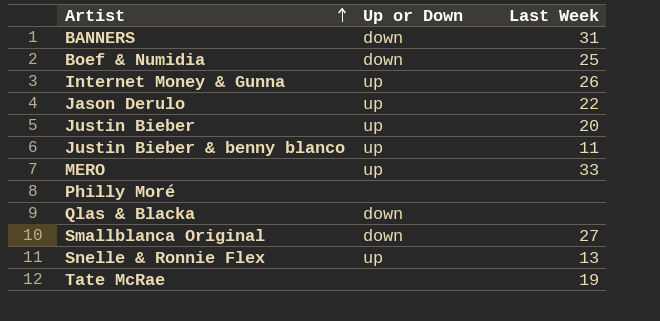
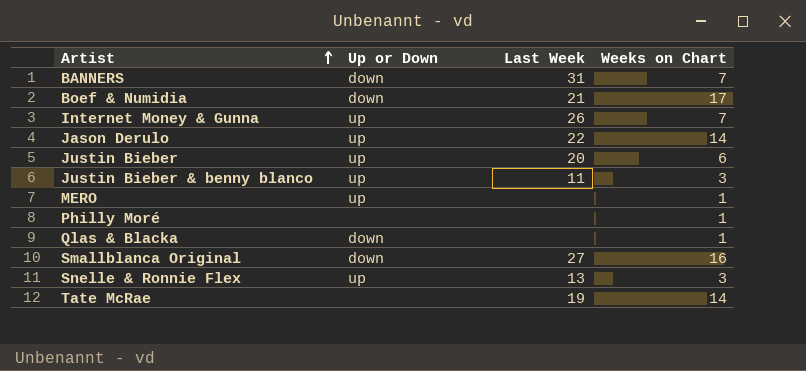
column Weeks on Chart | position: none -> 4
Boef & Numidia | Last Week: 25 -> 21
MERO | Last Week: 33 -> none

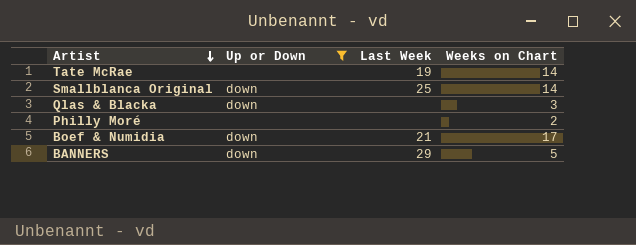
filter: none -> Up or Down != up
row order: Artist ascending -> Artist descending
Smallblanca Original | Last Week: 27 -> 25
Smallblanca Original | Weeks on Chart: 16 -> 14
Qlas & Blacka | Weeks on Chart: 1 -> 3
Philly Moré | Weeks on Chart: 1 -> 2
BANNERS | Last Week: 31 -> 29
BANNERS | Weeks on Chart: 7 -> 5

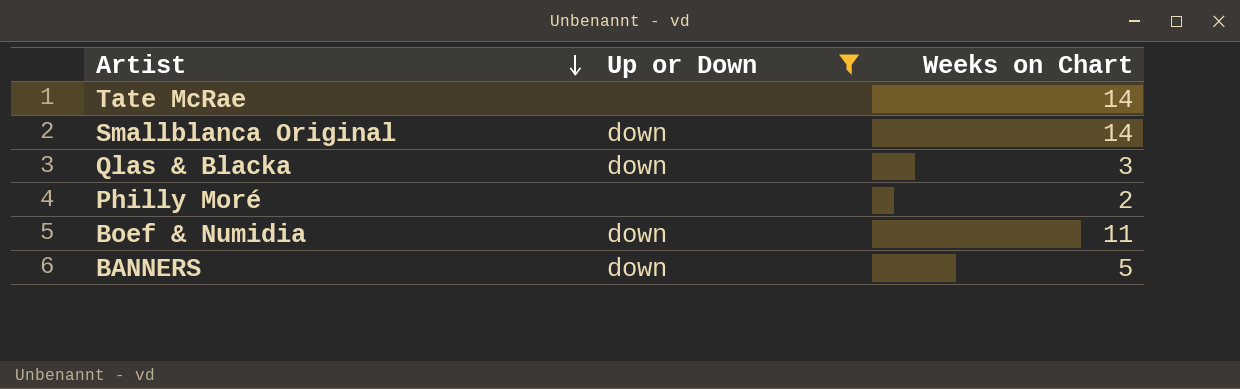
column Last Week | position: 3 -> none
Boef & Numidia | Weeks on Chart: 17 -> 11

